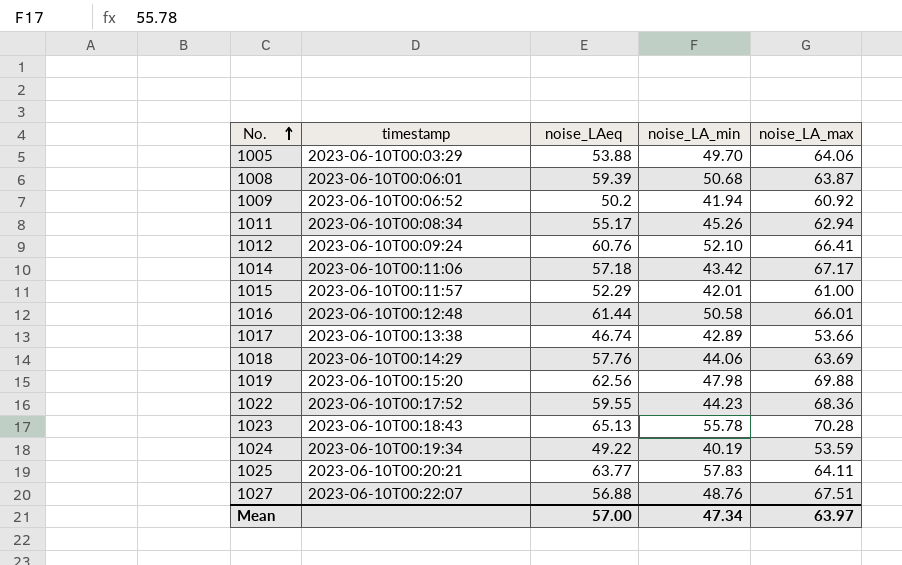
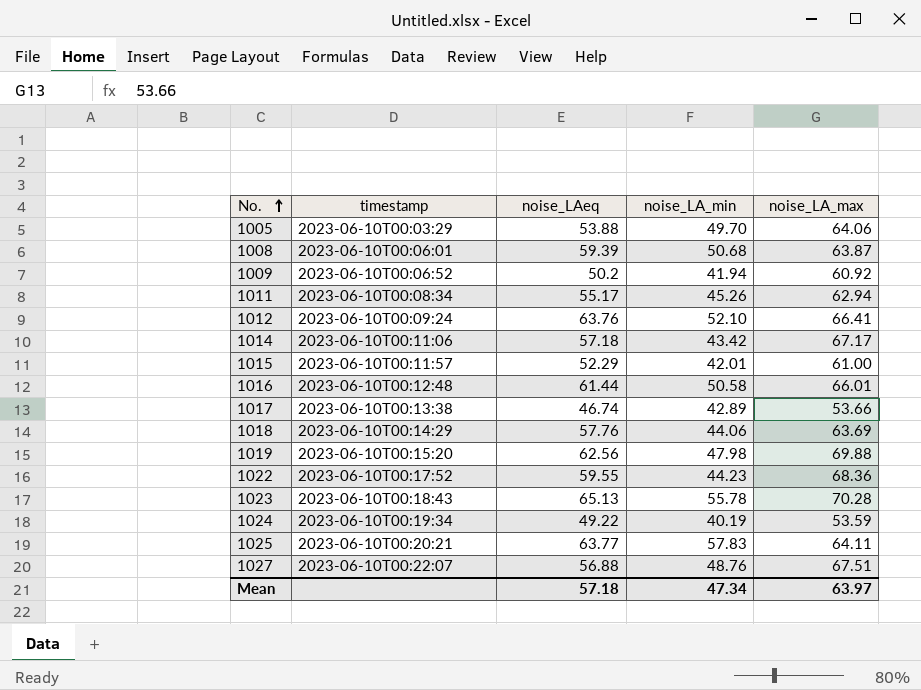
1012 | noise_LAeq: 60.76 -> 63.76
Mean | noise_LAeq: 57.00 -> 57.18

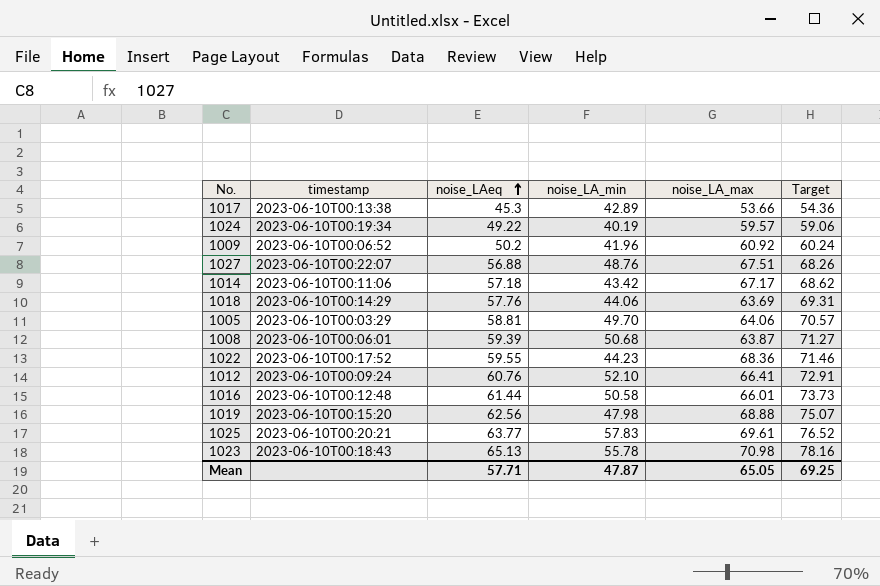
row order: No. ascending -> noise_LAeq ascending
column Target | formula: none -> [noise_LAeq] * 1.2
row 1011: 2023-06-10T00:08:34 | 55.17 | 45.26 | 62.94 -> none
row 1015: 2023-06-10T00:11:57 | 52.29 | 42.01 | 61.00 -> none
1017 | noise_LAeq: 46.74 -> 45.3
1024 | noise_LA_max: 53.59 -> 59.57
1009 | noise_LA_min: 41.94 -> 41.96
1005 | noise_LAeq: 53.88 -> 58.81
1012 | noise_LAeq: 63.76 -> 60.76
1019 | noise_LA_max: 69.88 -> 68.88
1025 | noise_LA_max: 64.11 -> 69.61
1023 | noise_LA_max: 70.28 -> 70.98
Mean | noise_LAeq: 57.18 -> 57.71
Mean | noise_LA_min: 47.34 -> 47.87
Mean | noise_LA_max: 63.97 -> 65.05

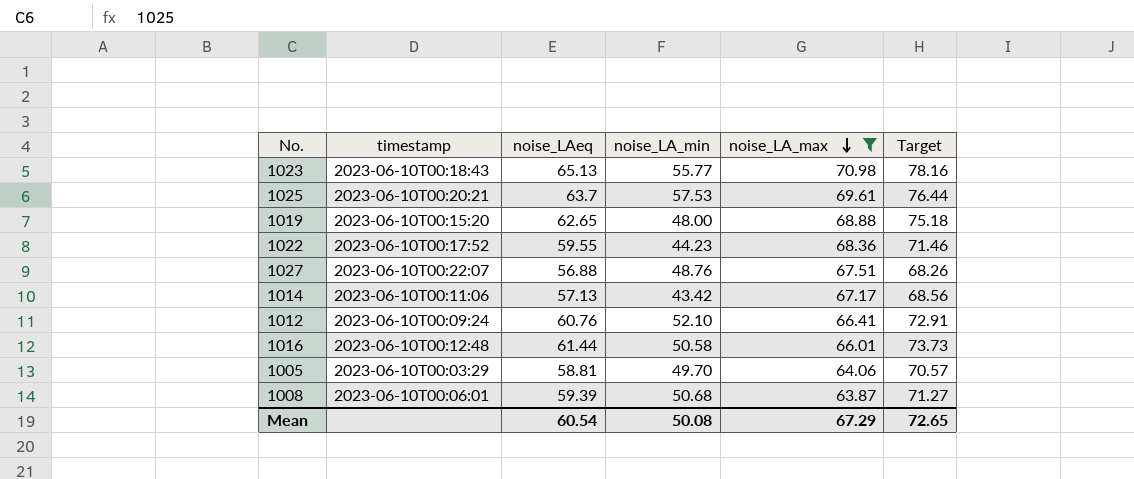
filter: none -> noise_LA_max >= 63.87
row order: noise_LAeq ascending -> noise_LA_max descending
1023 | noise_LA_min: 55.78 -> 55.77
1025 | noise_LAeq: 63.77 -> 63.7
1025 | noise_LA_min: 57.83 -> 57.53
1025 | Target: 76.52 -> 76.44
1019 | noise_LAeq: 62.56 -> 62.65
1019 | noise_LA_min: 47.98 -> 48.00
1019 | Target: 75.07 -> 75.18
1014 | noise_LAeq: 57.18 -> 57.13
1014 | Target: 68.62 -> 68.56
Mean | noise_LAeq: 57.71 -> 60.54
Mean | noise_LA_min: 47.87 -> 50.08
Mean | noise_LA_max: 65.05 -> 67.29
Mean | Target: 69.25 -> 72.65

